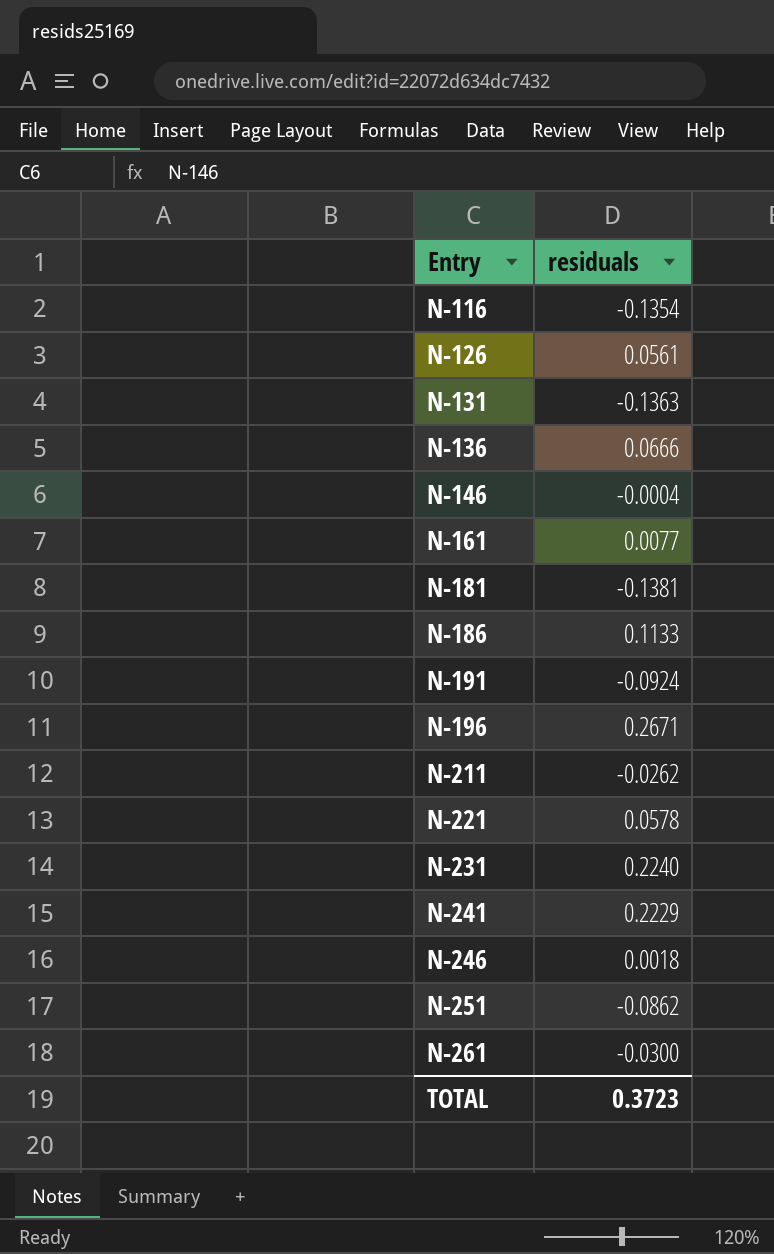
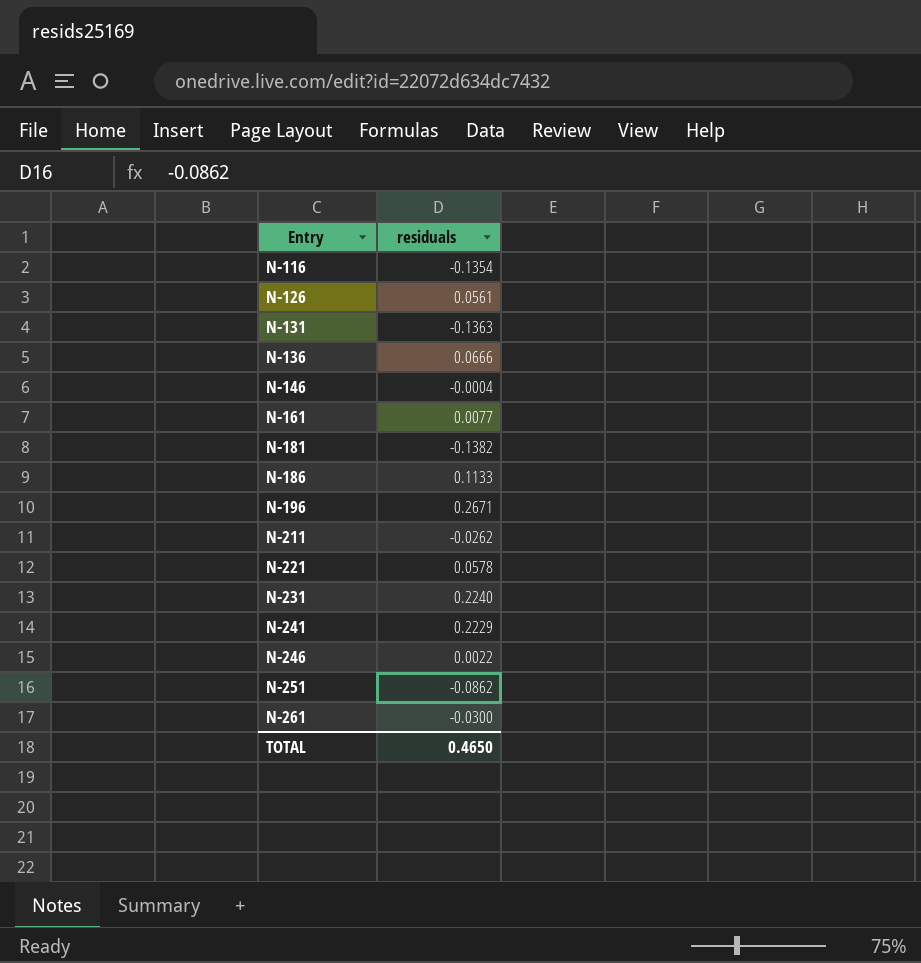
row N-191: -0.0924 -> none
N-181 | residuals: -0.1381 -> -0.1382
N-246 | residuals: 0.0018 -> 0.0022
TOTAL | residuals: 0.3723 -> 0.4650

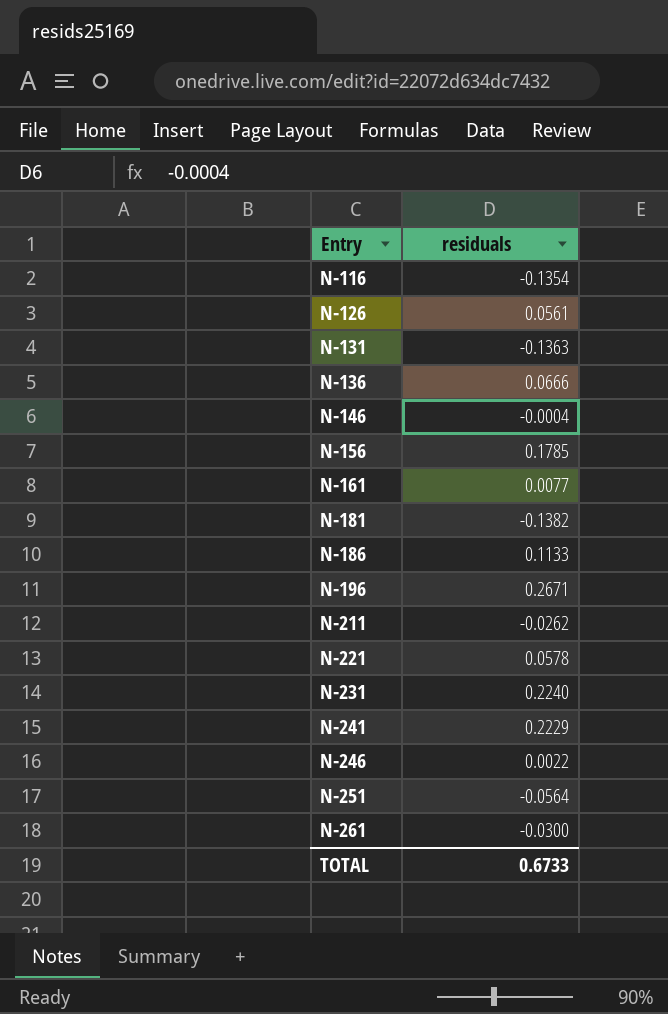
row N-156: none -> 0.1785
N-251 | residuals: -0.0862 -> -0.0564
TOTAL | residuals: 0.4650 -> 0.6733

